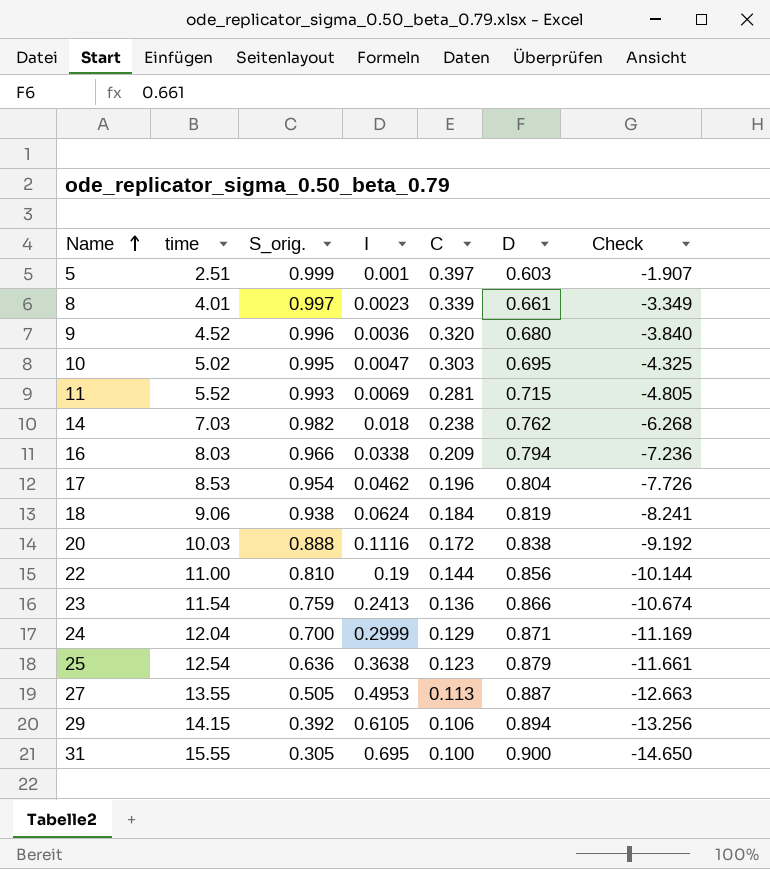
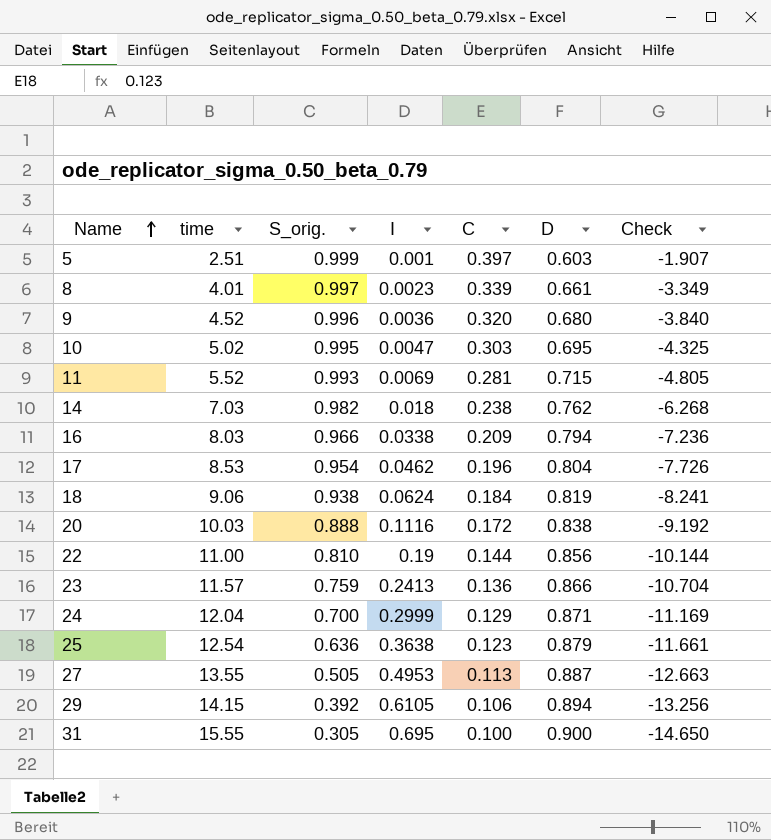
23 | time: 11.54 -> 11.57
23 | Check: -10.674 -> -10.704

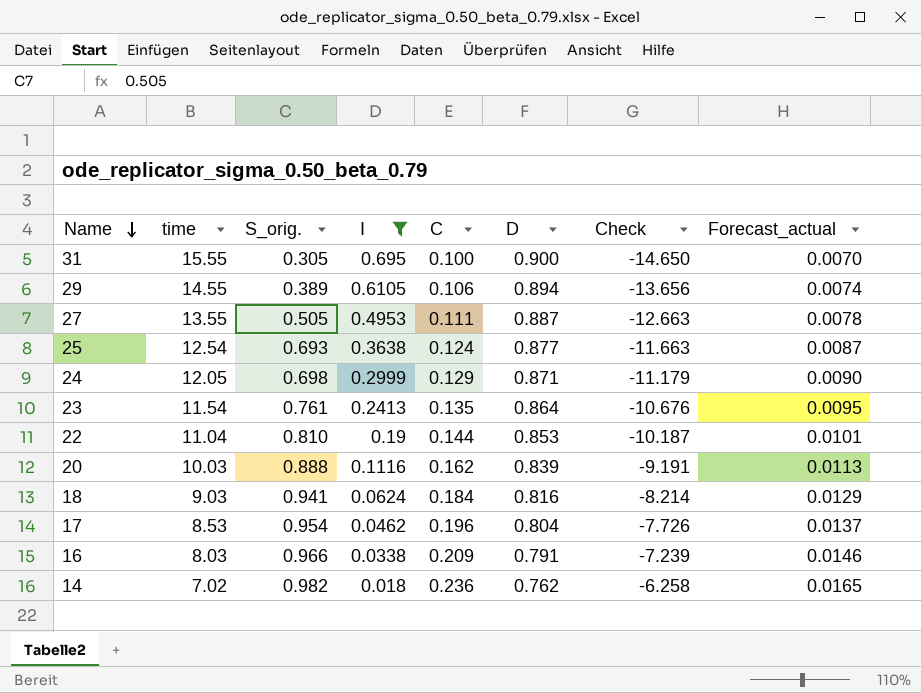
filter: none -> I >= 0.018
row order: Name ascending -> Name descending
column Forecast_actual | formula: none -> [C] * 0.07
29 | time: 14.15 -> 14.55
29 | S_orig.: 0.392 -> 0.389
29 | Check: -13.256 -> -13.656
27 | C: 0.113 -> 0.111
25 | S_orig.: 0.636 -> 0.693
25 | C: 0.123 -> 0.124
25 | D: 0.879 -> 0.877
25 | Check: -11.661 -> -11.663
24 | time: 12.04 -> 12.05
24 | S_orig.: 0.700 -> 0.698
24 | Check: -11.169 -> -11.179
23 | time: 11.57 -> 11.54
23 | S_orig.: 0.759 -> 0.761
23 | C: 0.136 -> 0.135
23 | D: 0.866 -> 0.864
23 | Check: -10.704 -> -10.676
22 | time: 11.00 -> 11.04
22 | D: 0.856 -> 0.853
22 | Check: -10.144 -> -10.187
20 | C: 0.172 -> 0.162
20 | D: 0.838 -> 0.839
20 | Check: -9.192 -> -9.191
18 | time: 9.06 -> 9.03
18 | S_orig.: 0.938 -> 0.941
18 | D: 0.819 -> 0.816
18 | Check: -8.241 -> -8.214
16 | D: 0.794 -> 0.791
16 | Check: -7.236 -> -7.239
14 | time: 7.03 -> 7.02
14 | C: 0.238 -> 0.236
14 | Check: -6.268 -> -6.258

